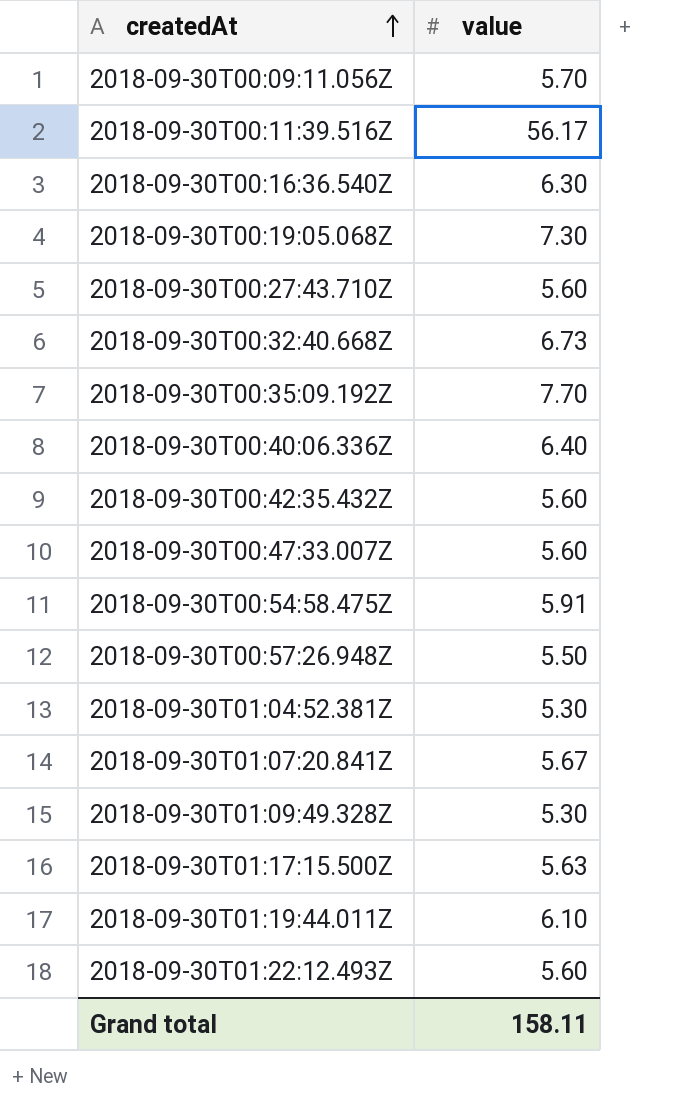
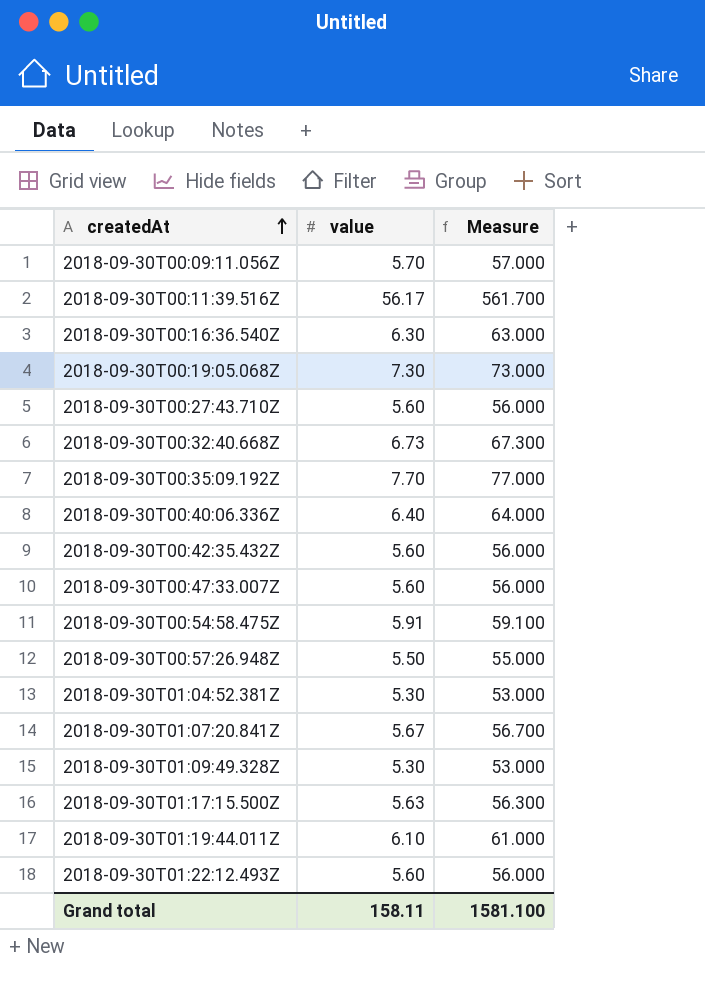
column Measure | formula: none -> [value] * 10

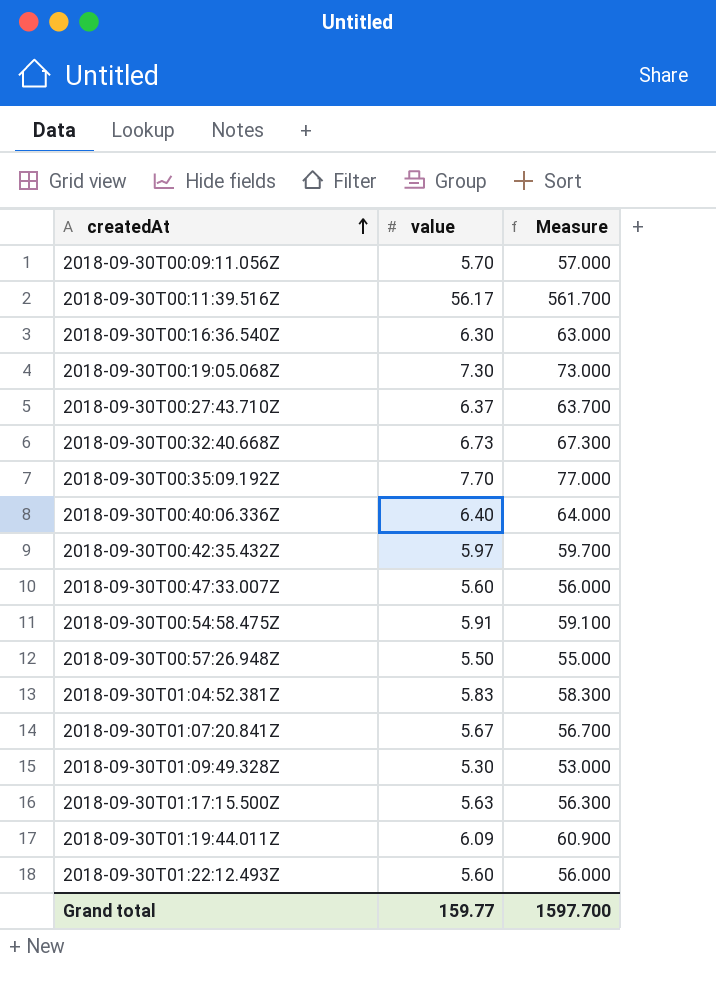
2018-09-30T00:27:43.710Z | value: 5.60 -> 6.37
2018-09-30T00:27:43.710Z | Measure: 56.000 -> 63.700
2018-09-30T00:42:35.432Z | value: 5.60 -> 5.97
2018-09-30T00:42:35.432Z | Measure: 56.000 -> 59.700
2018-09-30T01:04:52.381Z | value: 5.30 -> 5.83
2018-09-30T01:04:52.381Z | Measure: 53.000 -> 58.300
2018-09-30T01:19:44.011Z | value: 6.10 -> 6.09
2018-09-30T01:19:44.011Z | Measure: 61.000 -> 60.900
Grand total | value: 158.11 -> 159.77
Grand total | Measure: 1581.100 -> 1597.700

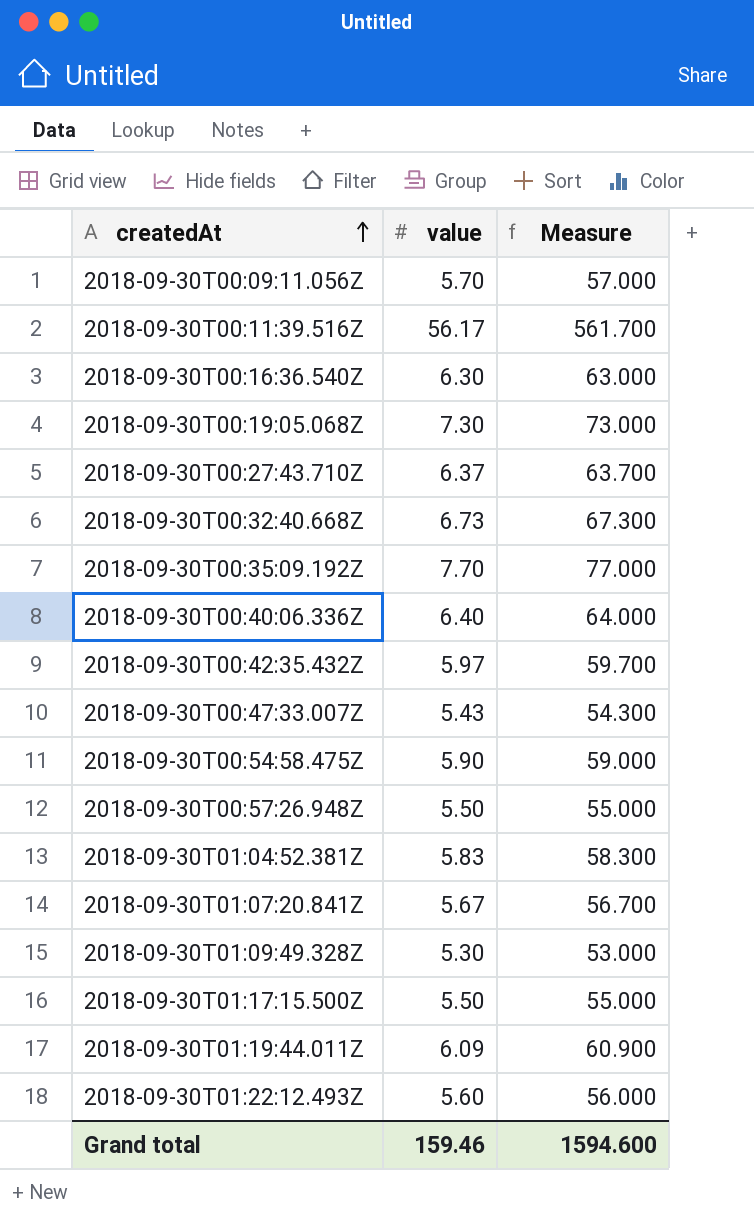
2018-09-30T00:47:33.007Z | value: 5.60 -> 5.43
2018-09-30T00:47:33.007Z | Measure: 56.000 -> 54.300
2018-09-30T00:54:58.475Z | value: 5.91 -> 5.90
2018-09-30T00:54:58.475Z | Measure: 59.100 -> 59.000
2018-09-30T01:17:15.500Z | value: 5.63 -> 5.50
2018-09-30T01:17:15.500Z | Measure: 56.300 -> 55.000
Grand total | value: 159.77 -> 159.46
Grand total | Measure: 1597.700 -> 1594.600

